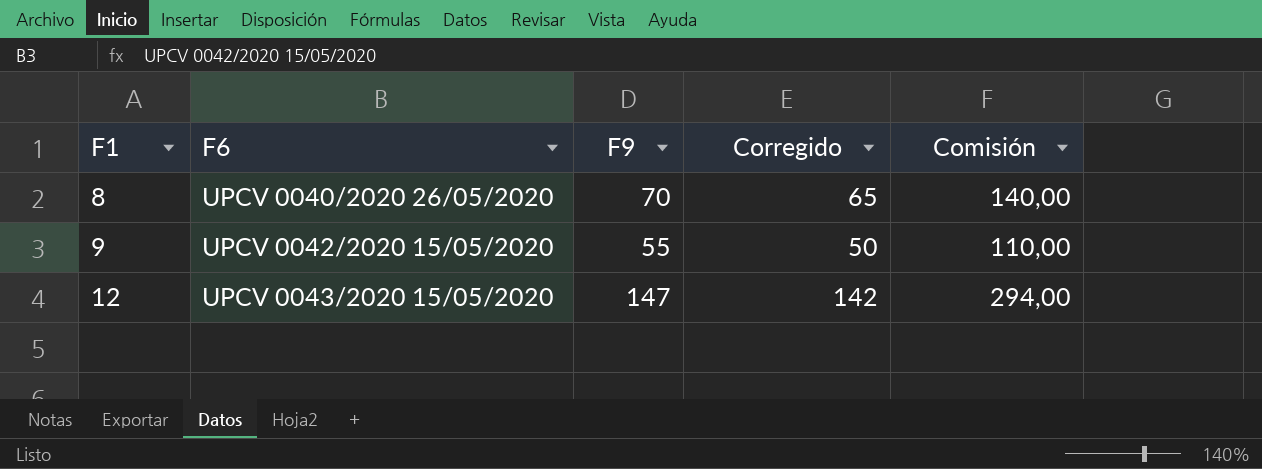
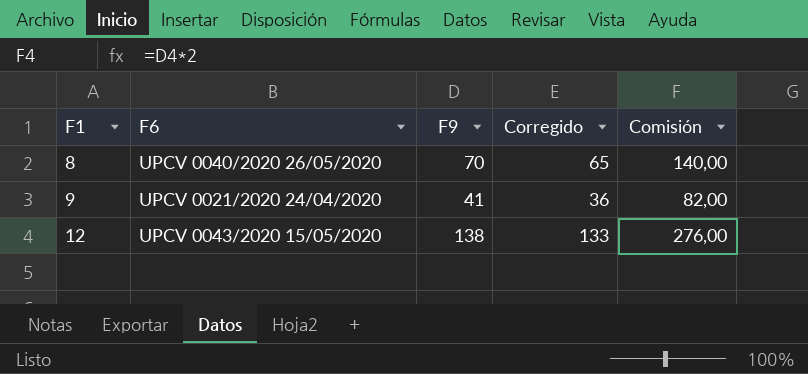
9 | F6: UPCV 0042/2020 15/05/2020 -> UPCV 0021/2020 24/04/2020
9 | F9: 55 -> 41
9 | Corregido: 50 -> 36
9 | Comisión: 110,00 -> 82,00
12 | F9: 147 -> 138
12 | Corregido: 142 -> 133
12 | Comisión: 294,00 -> 276,00

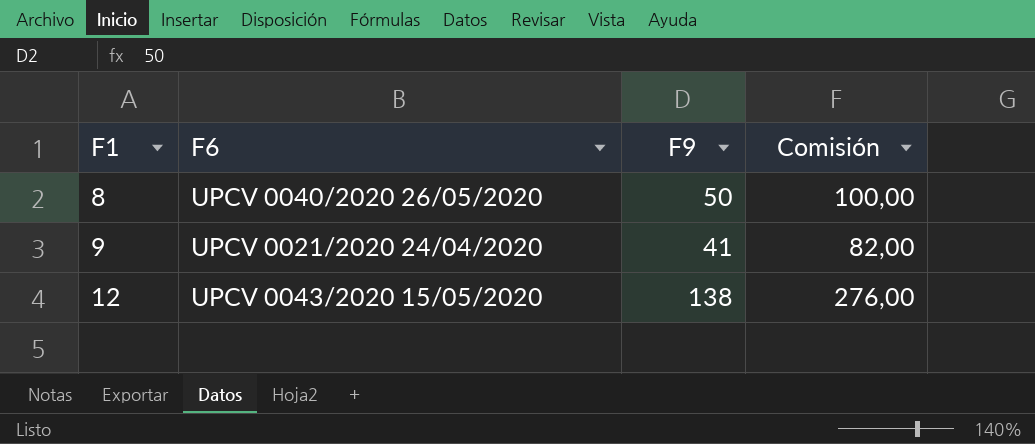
column Corregido | formula: [F9] - 5 -> none
8 | F9: 70 -> 50
8 | Comisión: 140,00 -> 100,00

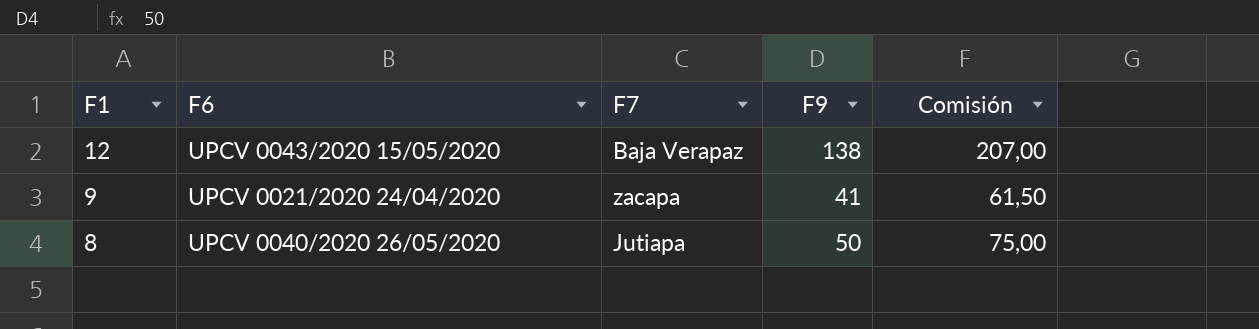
row order: F1 ascending -> F1 descending
column F7 | position: none -> 3
column Comisión | formula: [F9] * 2 -> [F9] * 1,5

